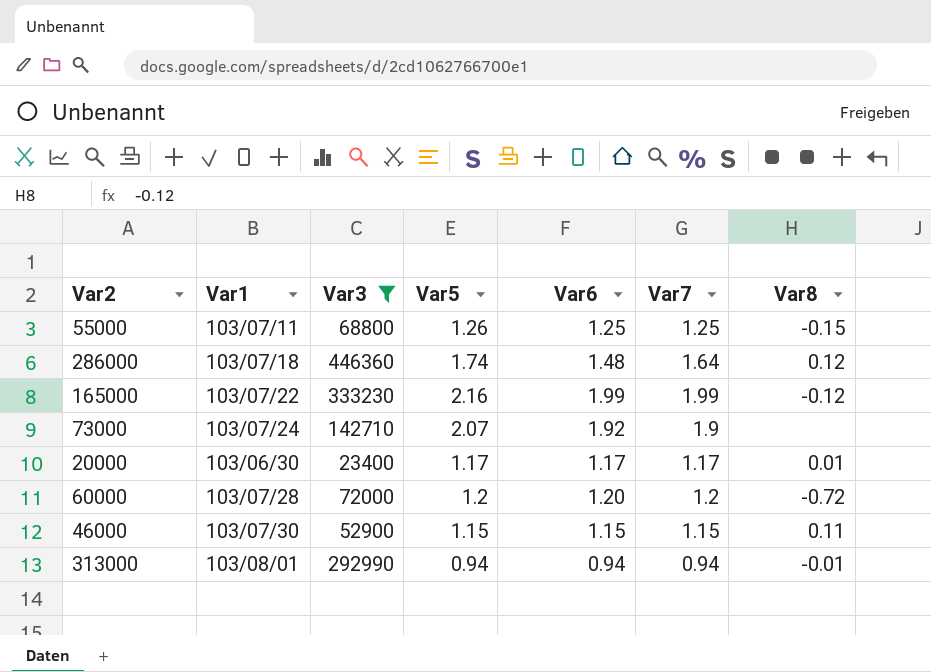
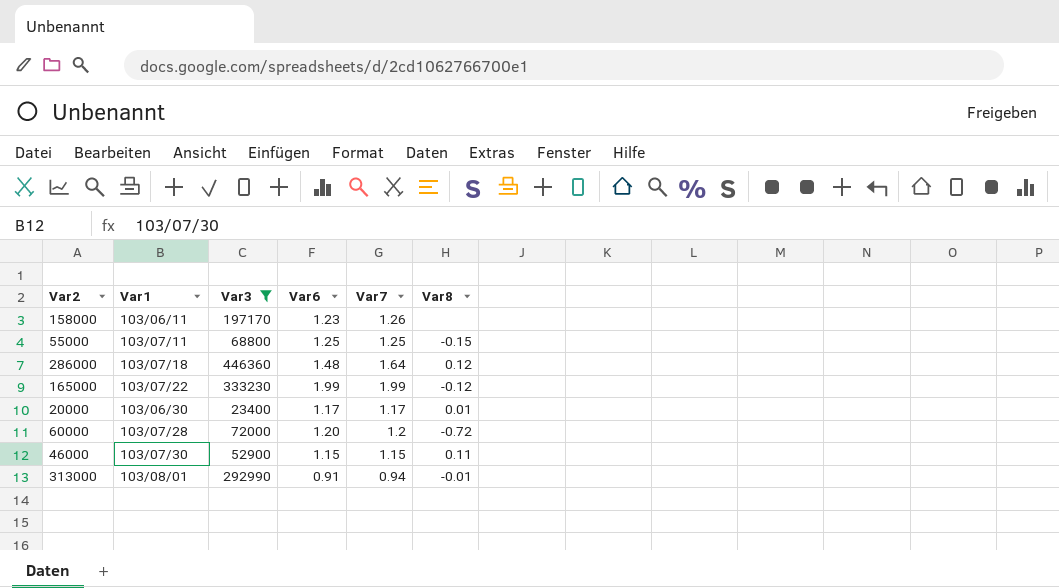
column Var5 | position: 4 -> none
row 73000: 103/07/24 | 142710 | 2.07 | 1.92 | 1.9 | none -> none
row 158000: none -> 103/06/11 | 197170 | 1.23 | 1.26 | none
313000 | Var6: 0.94 -> 0.91

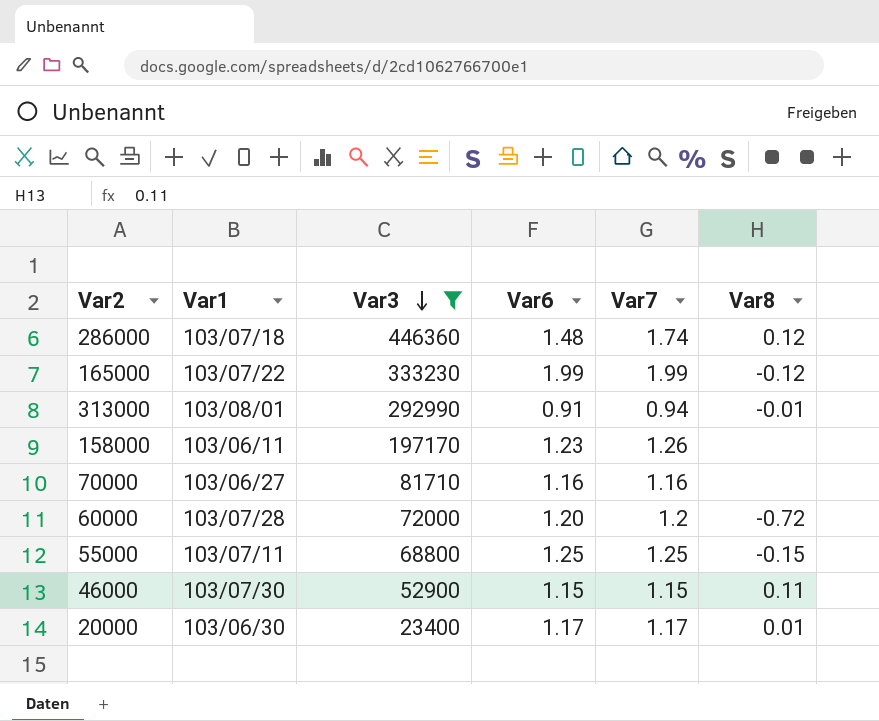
row order: none -> Var3 descending
286000 | Var7: 1.64 -> 1.74
row 70000: none -> 103/06/27 | 81710 | 1.16 | 1.16 | none

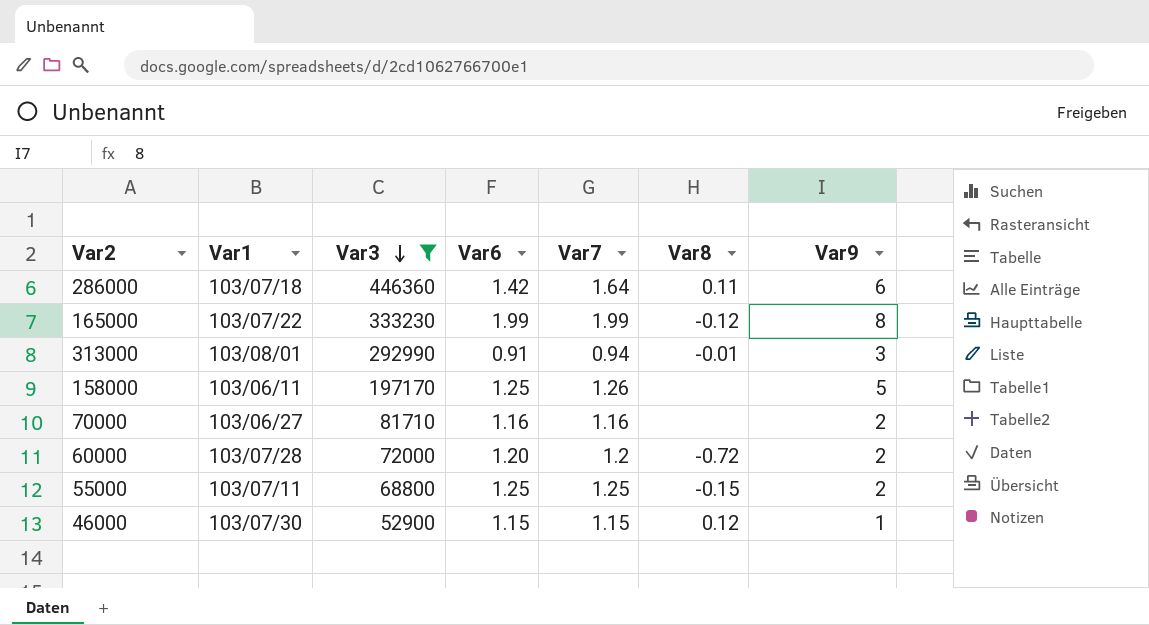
column Var9 | position: none -> 7
row 20000: 103/06/30 | 23400 | 1.17 | 1.17 | 0.01 -> none
286000 | Var6: 1.48 -> 1.42
286000 | Var7: 1.74 -> 1.64
286000 | Var8: 0.12 -> 0.11
158000 | Var6: 1.23 -> 1.25
46000 | Var8: 0.11 -> 0.12

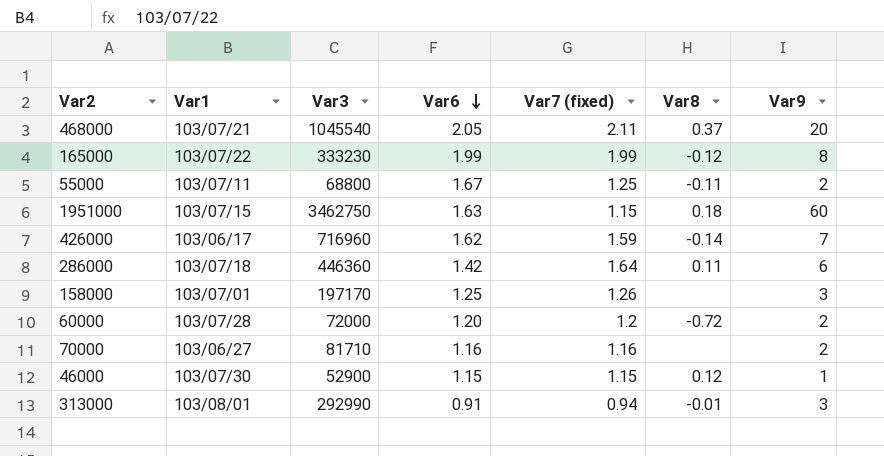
filter: Var3 <= 446360 -> none
row order: Var3 descending -> Var6 descending
column name: Var7 -> Var7 (fixed)
55000 | Var6: 1.25 -> 1.67
55000 | Var8: -0.15 -> -0.11
158000 | Var1: 103/06/11 -> 103/07/01
158000 | Var9: 5 -> 3

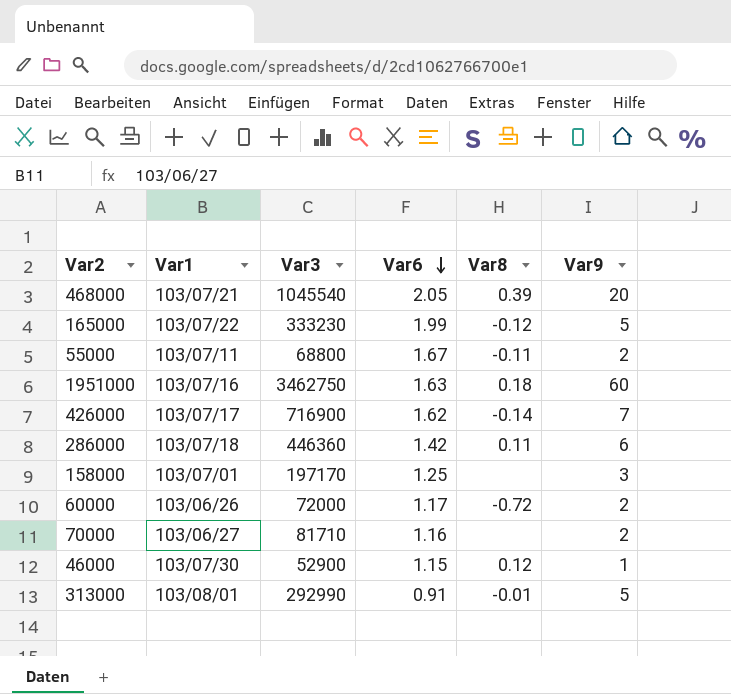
column Var7 (fixed) | position: 5 -> none
468000 | Var8: 0.37 -> 0.39
165000 | Var9: 8 -> 5
1951000 | Var1: 103/07/15 -> 103/07/16
426000 | Var1: 103/06/17 -> 103/07/17
426000 | Var3: 716960 -> 716900
60000 | Var1: 103/07/28 -> 103/06/26
60000 | Var6: 1.20 -> 1.17
313000 | Var9: 3 -> 5

